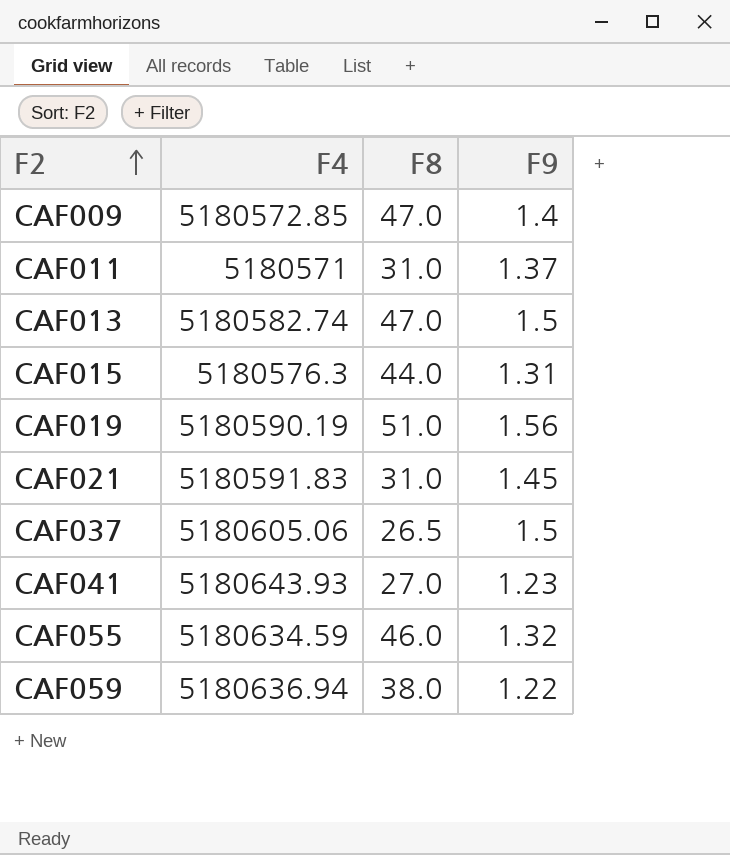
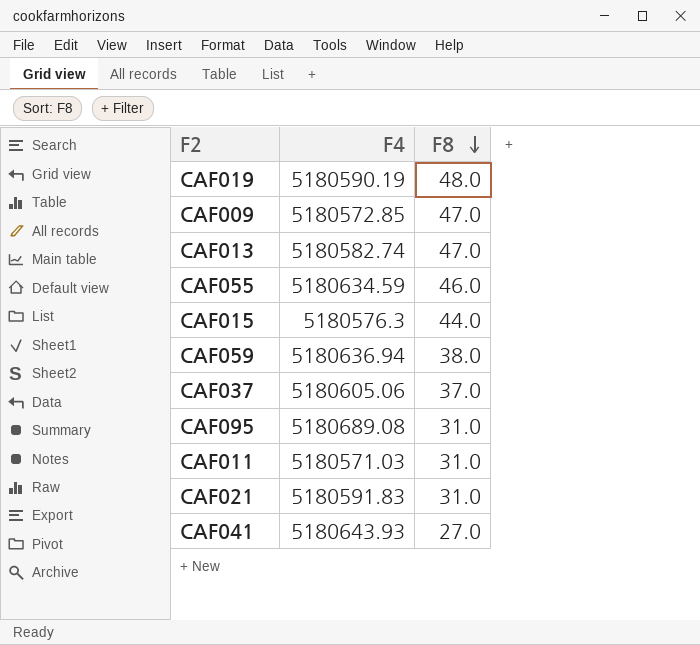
row order: F2 ascending -> F8 descending
column F9 | position: 4 -> none
CAF019 | F8: 51.0 -> 48.0
CAF037 | F8: 26.5 -> 37.0
row CAF095: none -> 5180689.08 | 31.0
CAF011 | F4: 5180571 -> 5180571.03

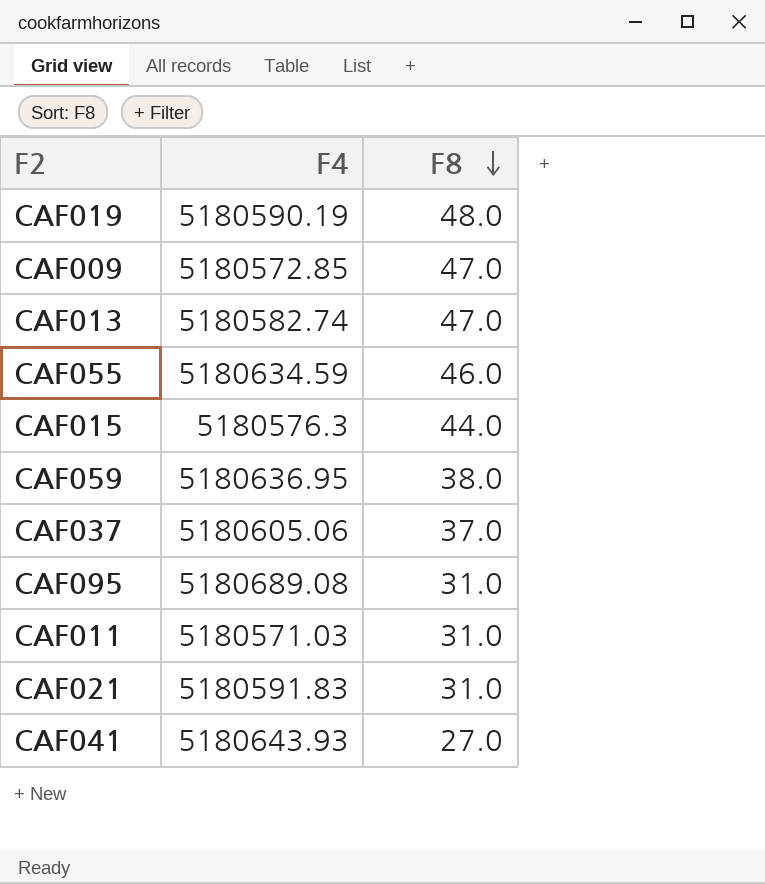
CAF059 | F4: 5180636.94 -> 5180636.95

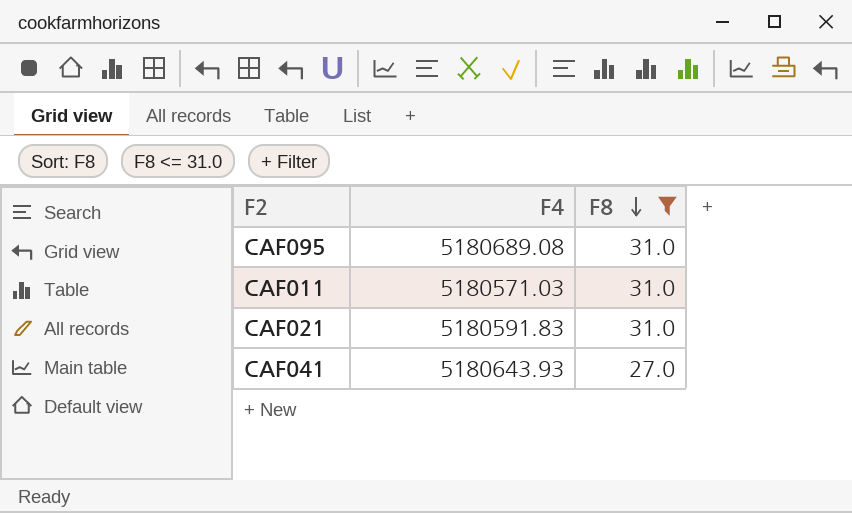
filter: none -> F8 <= 31.0

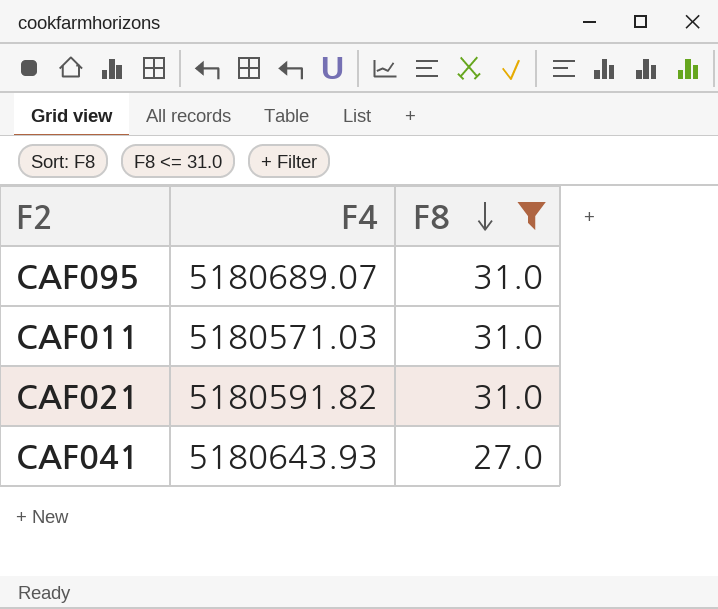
CAF095 | F4: 5180689.08 -> 5180689.07
CAF021 | F4: 5180591.83 -> 5180591.82

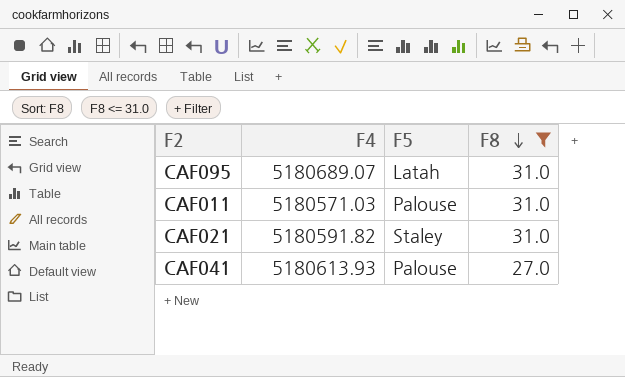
column F5 | position: none -> 3
CAF041 | F4: 5180643.93 -> 5180613.93

